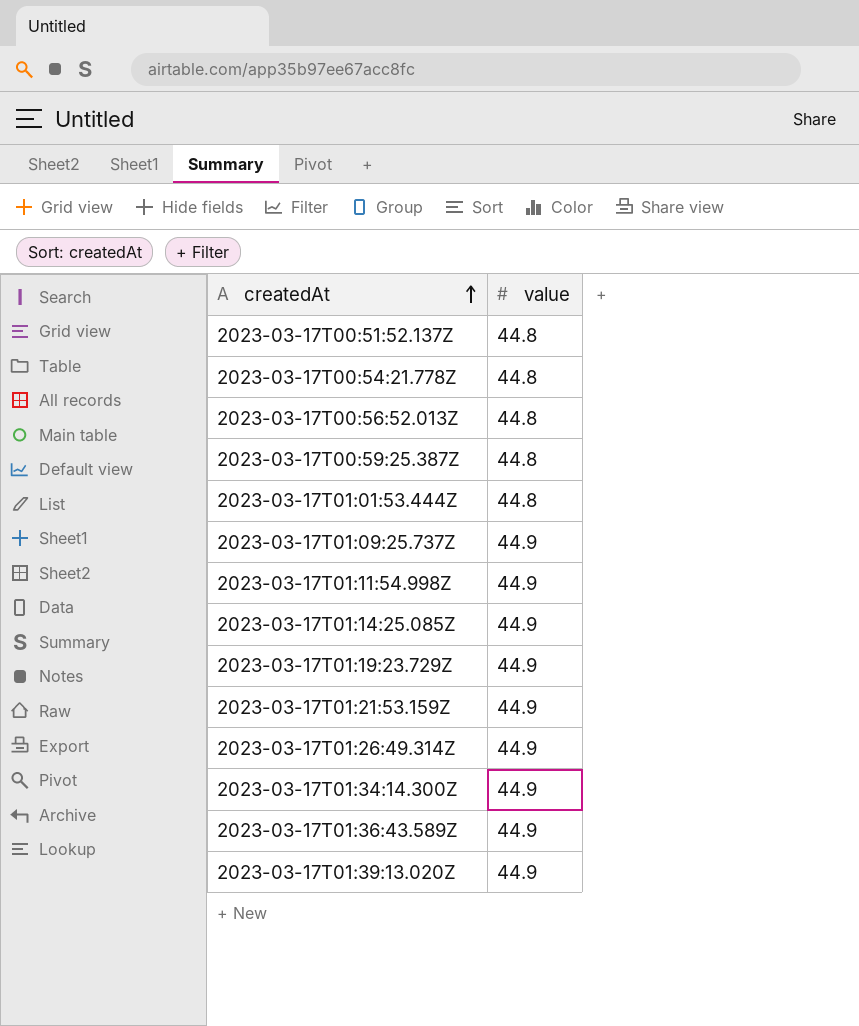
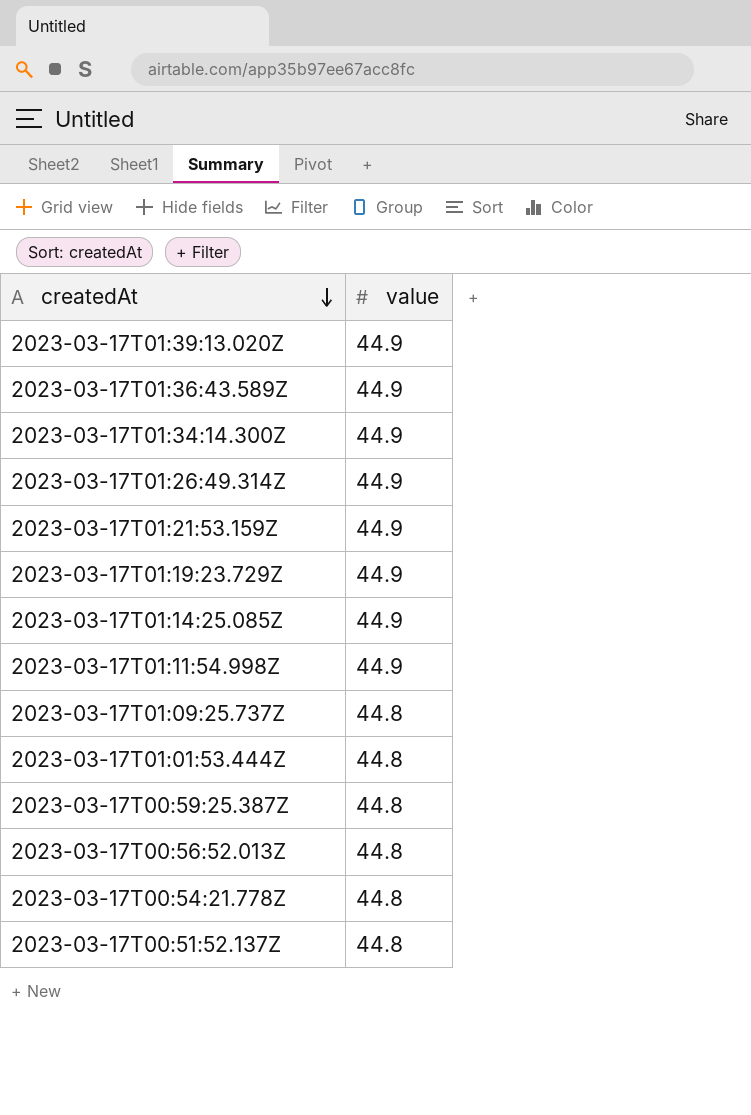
row order: createdAt ascending -> createdAt descending
2023-03-17T01:09:25.737Z | value: 44.9 -> 44.8

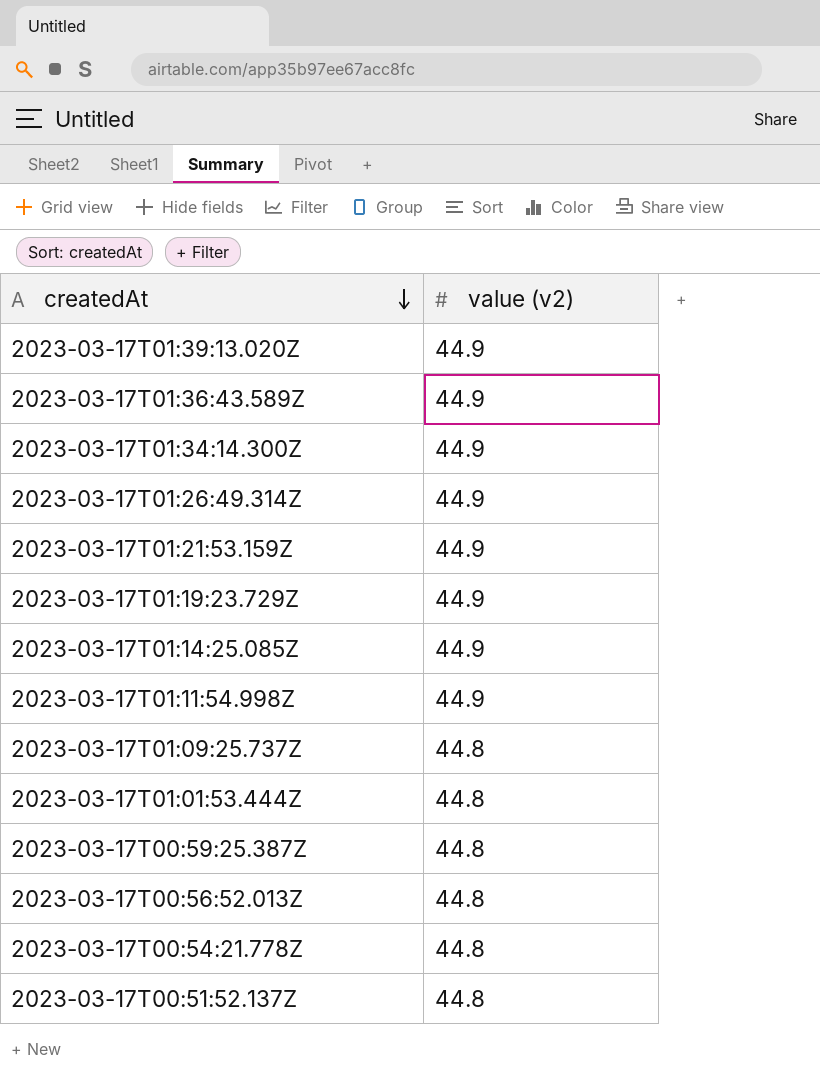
column name: value -> value (v2)

